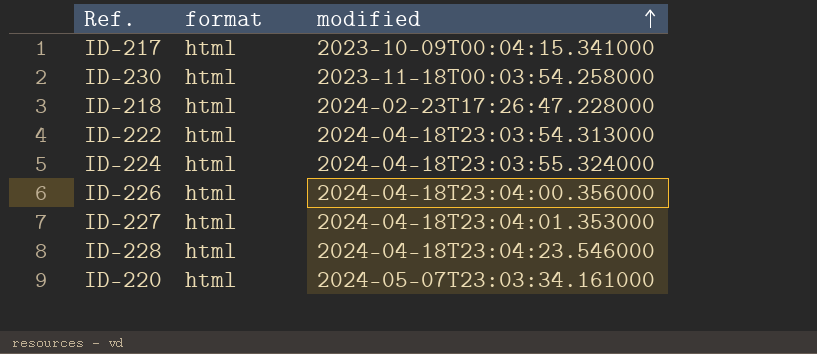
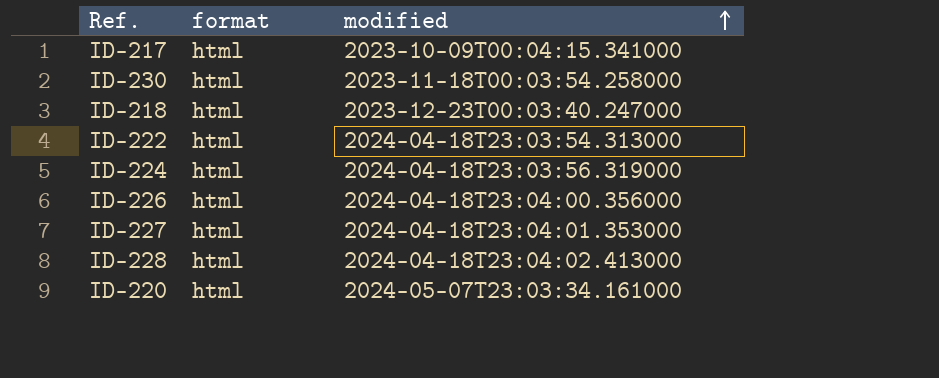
ID-218 | modified: 2024-02-23T17:26:47.228000 -> 2023-12-23T00:03:40.247000
ID-224 | modified: 2024-04-18T23:03:55.324000 -> 2024-04-18T23:03:56.319000
ID-228 | modified: 2024-04-18T23:04:23.546000 -> 2024-04-18T23:04:02.413000

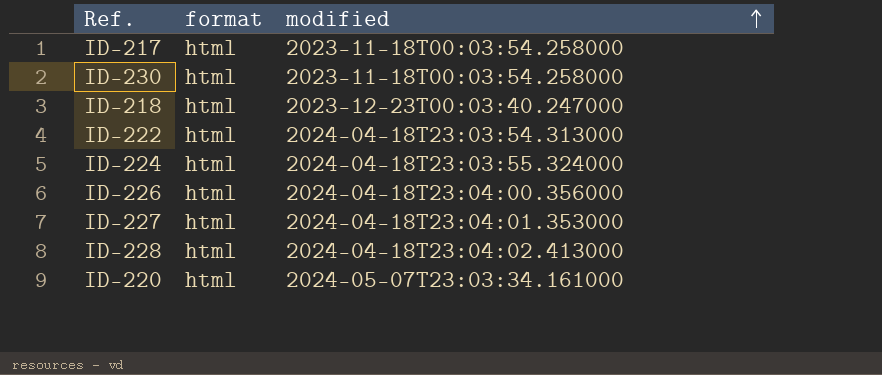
ID-217 | modified: 2023-10-09T00:04:15.341000 -> 2023-11-18T00:03:54.258000
ID-224 | modified: 2024-04-18T23:03:56.319000 -> 2024-04-18T23:03:55.324000

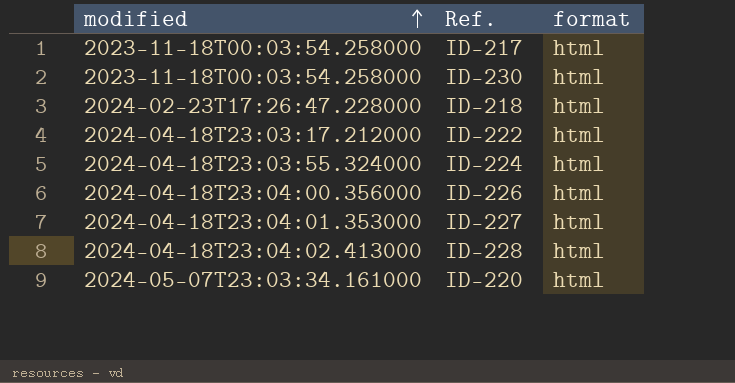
column modified | position: 3 -> 1
ID-218 | modified: 2023-12-23T00:03:40.247000 -> 2024-02-23T17:26:47.228000
ID-222 | modified: 2024-04-18T23:03:54.313000 -> 2024-04-18T23:03:17.212000

